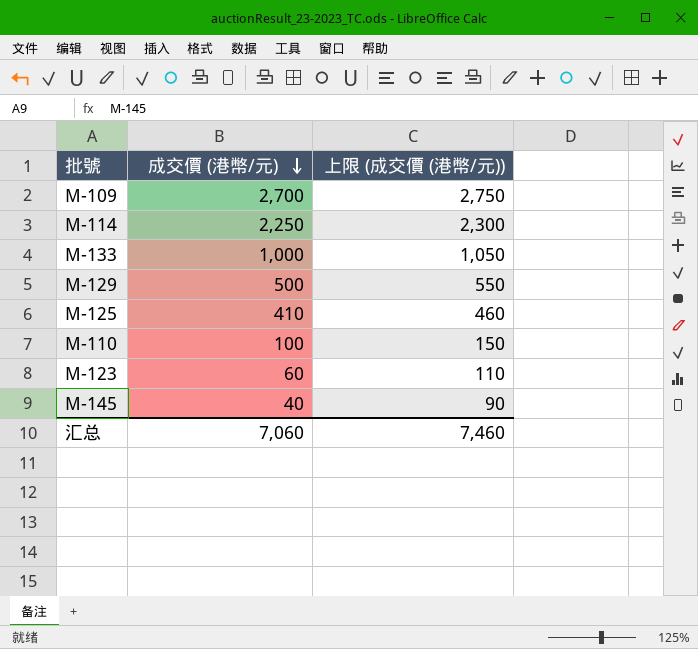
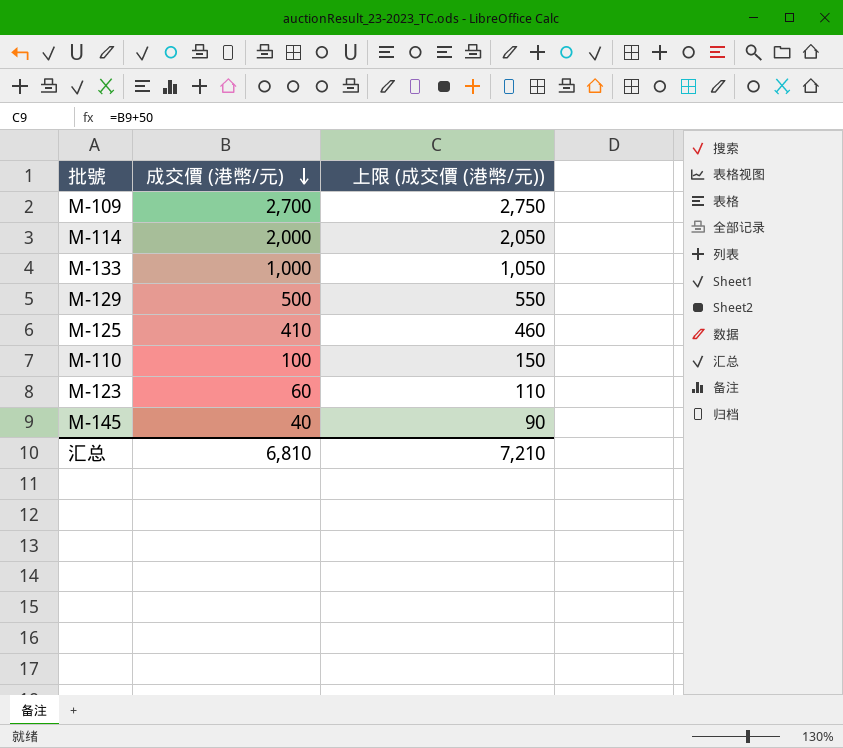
M-114 | 成交價 (港幣/元): 2,250 -> 2,000
M-114 | 上限 (成交價 (港幣/元)): 2,300 -> 2,050
汇总 | 成交價 (港幣/元): 7,060 -> 6,810
汇总 | 上限 (成交價 (港幣/元)): 7,460 -> 7,210

